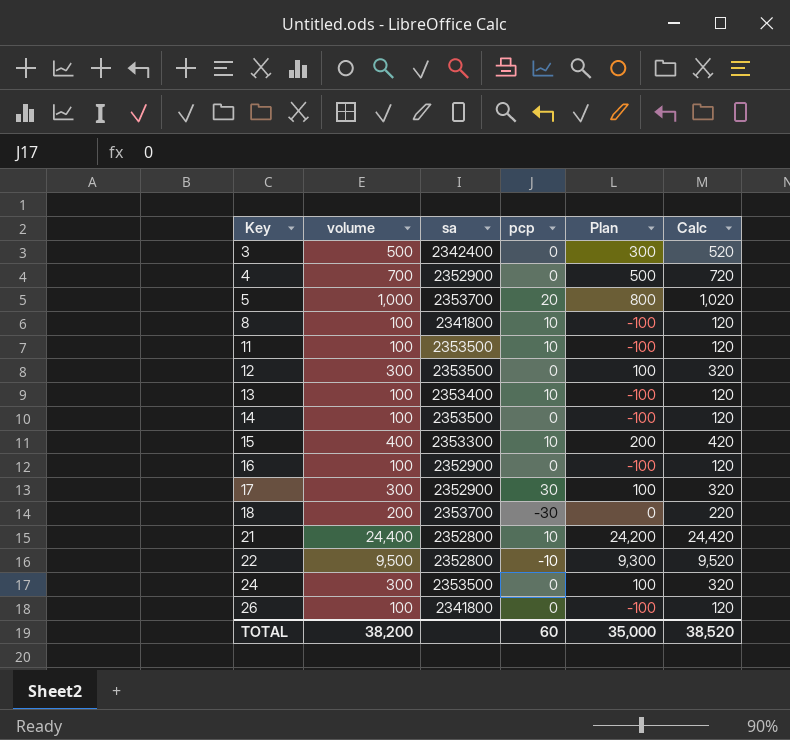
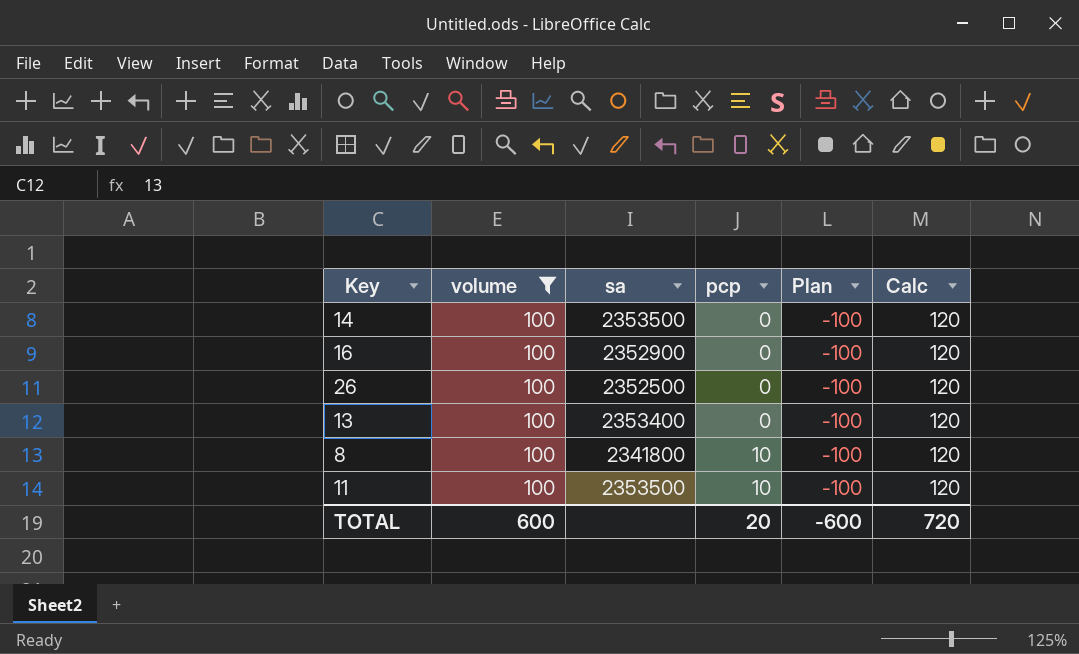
filter: none -> volume = 100
row order: Key ascending -> pcp ascending
26 | sa: 2341800 -> 2352500
13 | pcp: 10 -> 0
TOTAL | volume: 38,200 -> 600
TOTAL | pcp: 60 -> 20
TOTAL | Plan: 35,000 -> -600
TOTAL | Calc: 38,520 -> 720

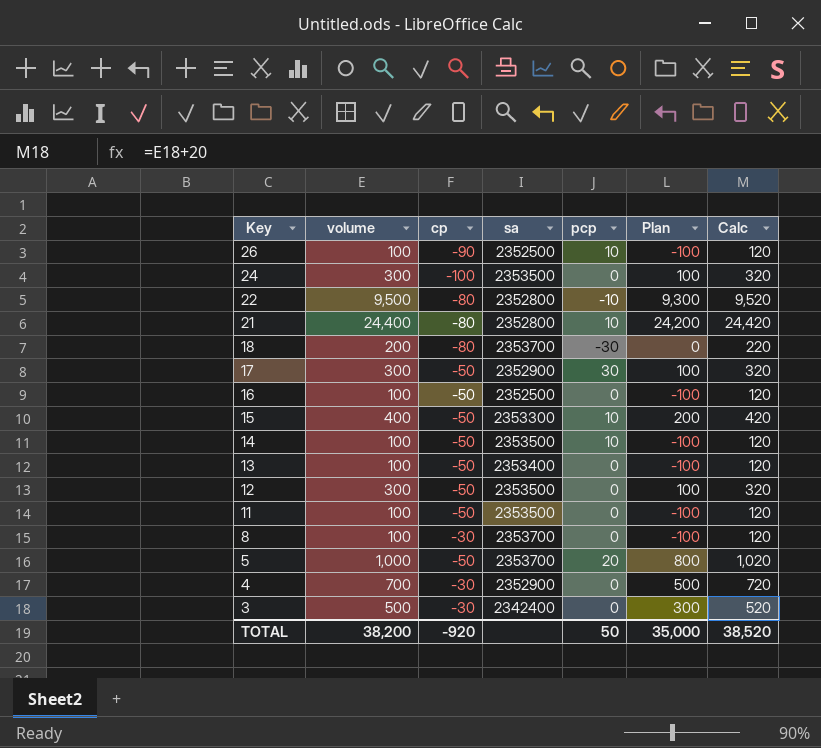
filter: volume = 100 -> none
row order: pcp ascending -> Key descending
column cp | position: none -> 3
26 | pcp: 0 -> 10
16 | sa: 2352900 -> 2352500
14 | pcp: 0 -> 10
11 | pcp: 10 -> 0
8 | sa: 2341800 -> 2353700
8 | pcp: 10 -> 0
TOTAL | volume: 600 -> 38,200
TOTAL | pcp: 20 -> 50
TOTAL | Plan: -600 -> 35,000
TOTAL | Calc: 720 -> 38,520

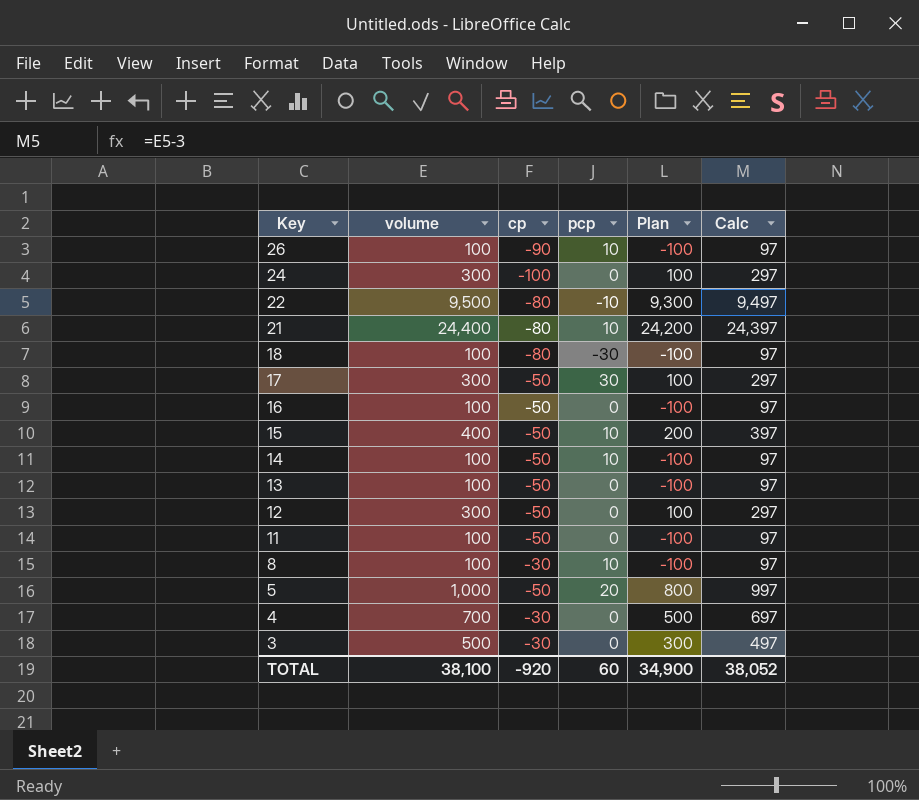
column sa | position: 4 -> none
column Calc | formula: [volume] + 20 -> [volume] - 3
18 | volume: 200 -> 100
18 | Plan: 0 -> -100
8 | pcp: 0 -> 10
TOTAL | volume: 38,200 -> 38,100
TOTAL | pcp: 50 -> 60
TOTAL | Plan: 35,000 -> 34,900
TOTAL | Calc: 38,520 -> 38,052

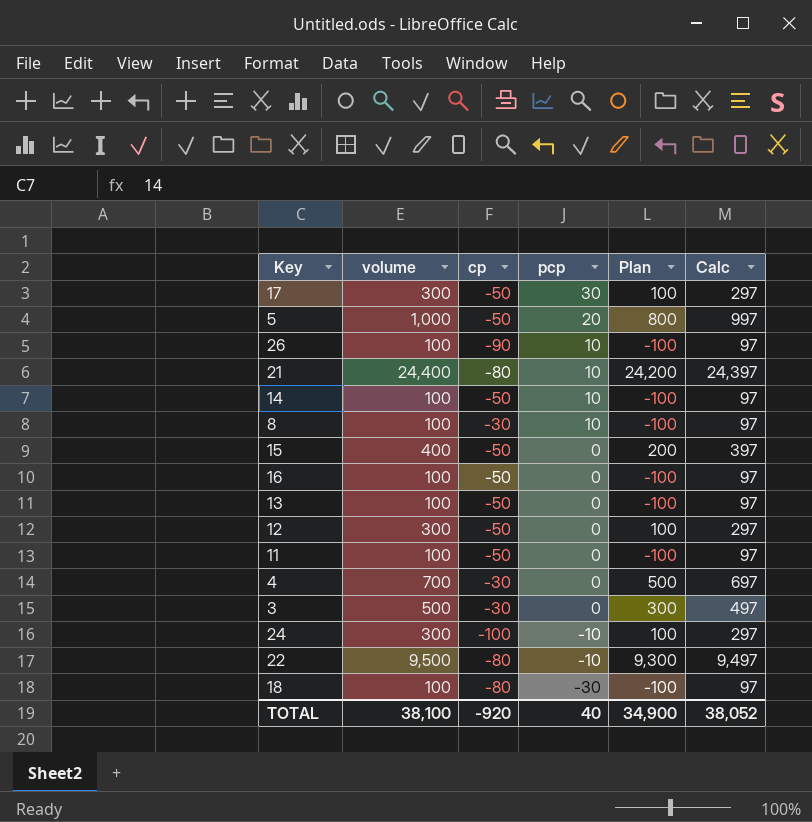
row order: Key descending -> pcp descending
15 | pcp: 10 -> 0
24 | pcp: 0 -> -10
TOTAL | pcp: 60 -> 40

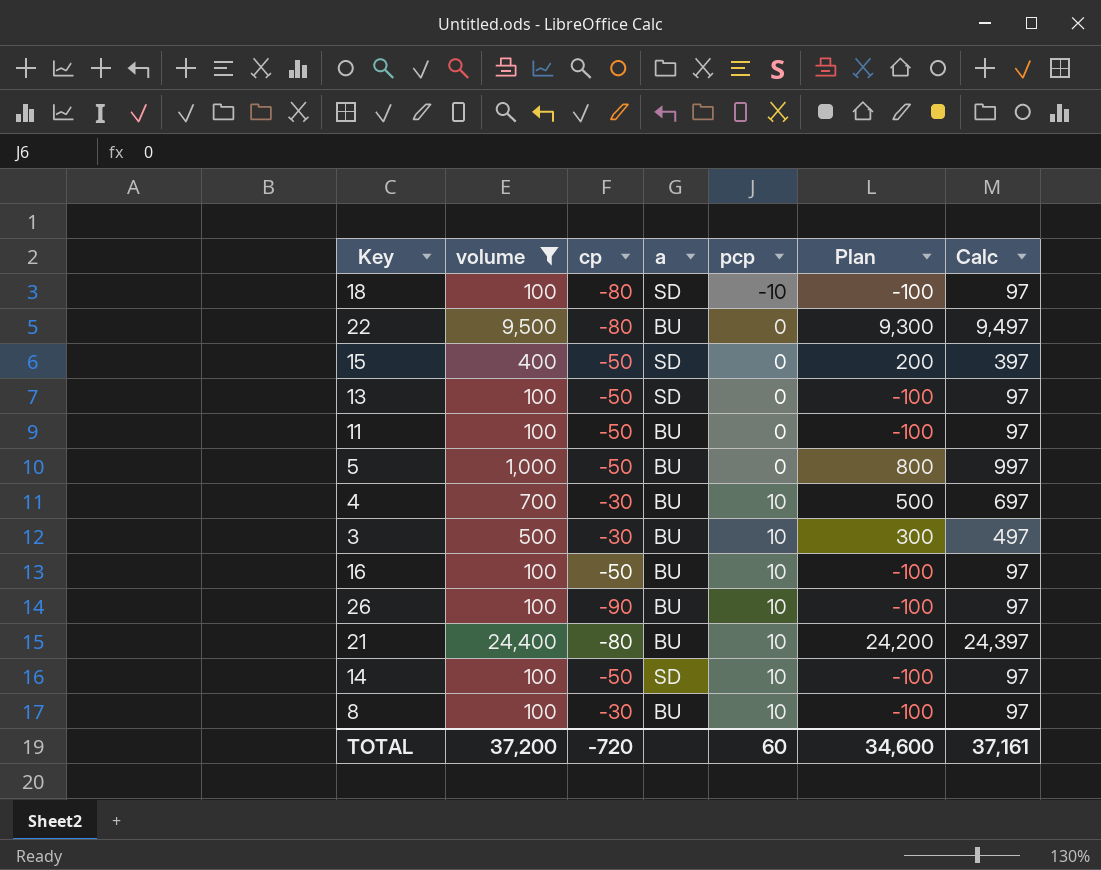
filter: none -> volume != 300
row order: pcp descending -> pcp ascending
column a | position: none -> 4
18 | pcp: -30 -> -10
22 | pcp: -10 -> 0
5 | pcp: 20 -> 0
4 | pcp: 0 -> 10
3 | pcp: 0 -> 10
16 | pcp: 0 -> 10
TOTAL | volume: 38,100 -> 37,200
TOTAL | cp: -920 -> -720
TOTAL | pcp: 40 -> 60
TOTAL | Plan: 34,900 -> 34,600
TOTAL | Calc: 38,052 -> 37,161

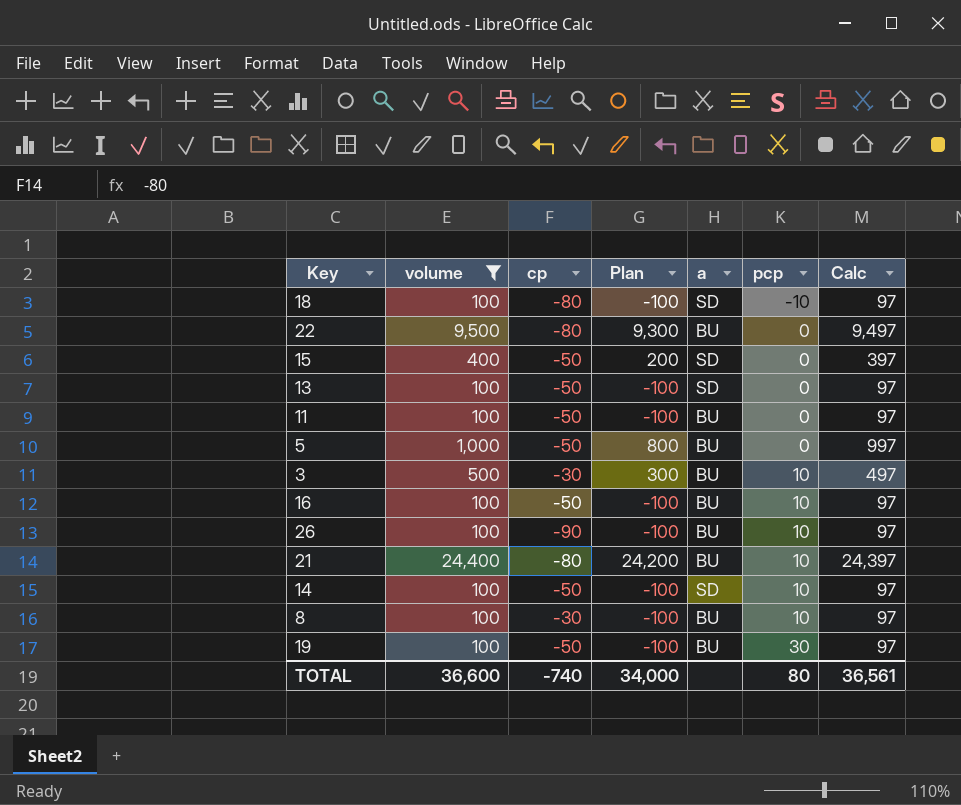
column Plan | position: 6 -> 4
row 4: 700 | -30 | BU | 10 | 500 | 697 -> none
row 19: none -> 100 | -50 | -100 | BU | 30 | 97
TOTAL | volume: 37,200 -> 36,600
TOTAL | cp: -720 -> -740
TOTAL | Plan: 34,600 -> 34,000
TOTAL | pcp: 60 -> 80
TOTAL | Calc: 37,161 -> 36,561

